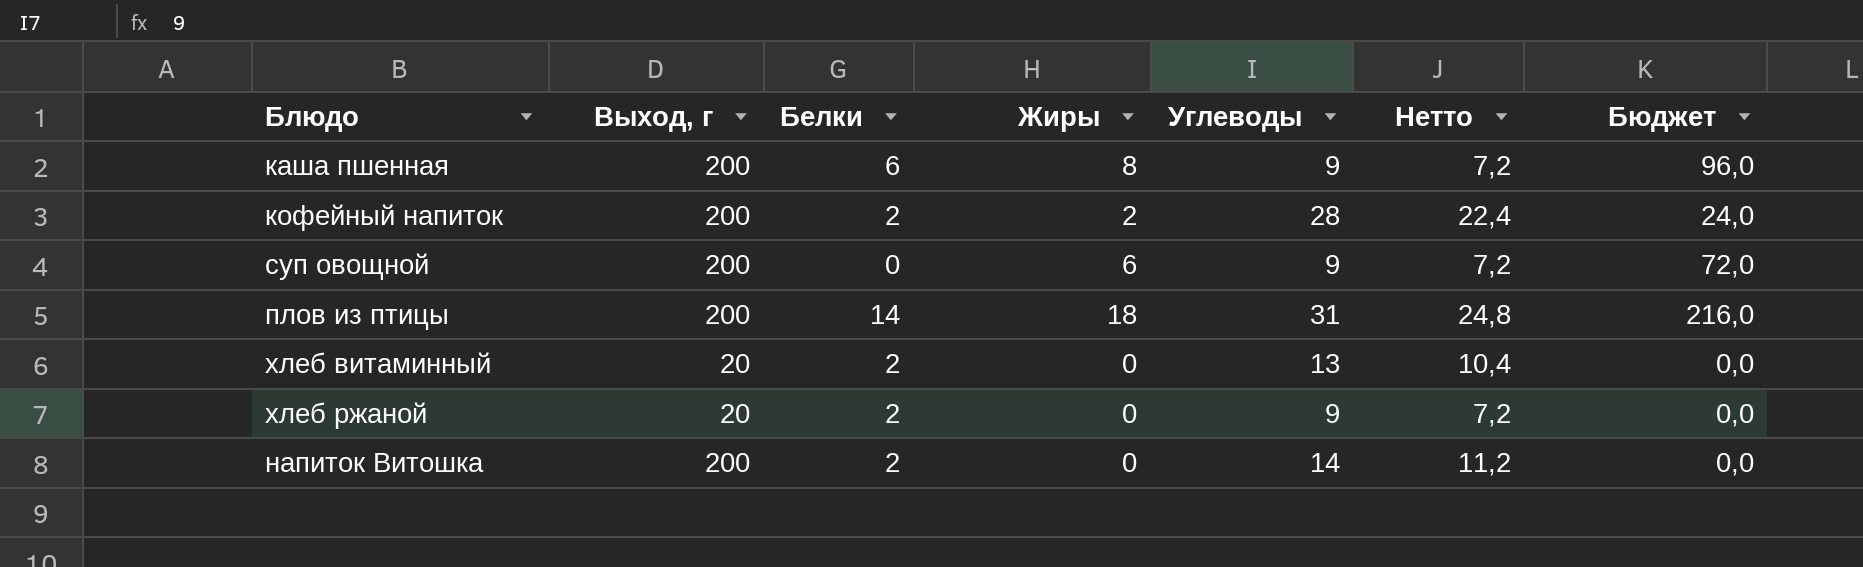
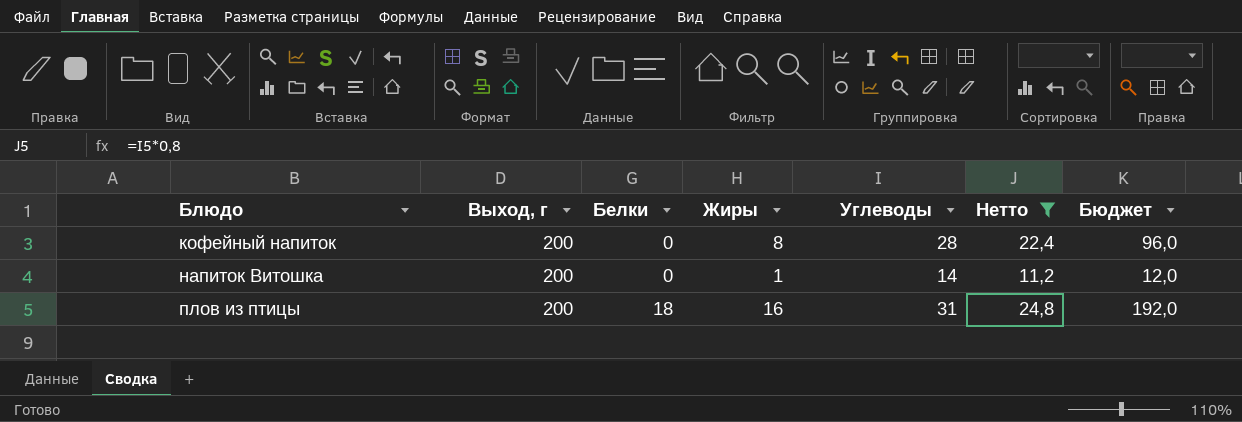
filter: none -> Нетто >= 11,2
row order: none -> Блюдо ascending
кофейный напиток | Белки: 2 -> 0
кофейный напиток | Жиры: 2 -> 8
кофейный напиток | Бюджет: 24,0 -> 96,0
напиток Витошка | Белки: 2 -> 0
напиток Витошка | Жиры: 0 -> 1
напиток Витошка | Бюджет: 0,0 -> 12,0
плов из птицы | Белки: 14 -> 18
плов из птицы | Жиры: 18 -> 16
плов из птицы | Бюджет: 216,0 -> 192,0

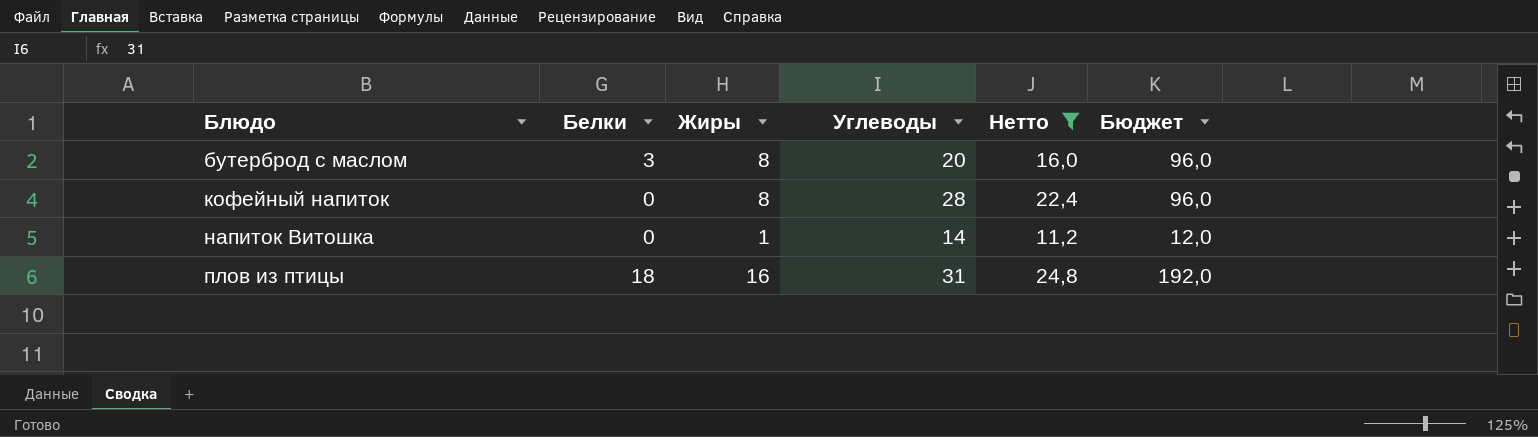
column Выход, г | position: 2 -> none
row бутерброд с маслом: none -> 3 | 8 | 20 | 16,0 | 96,0

